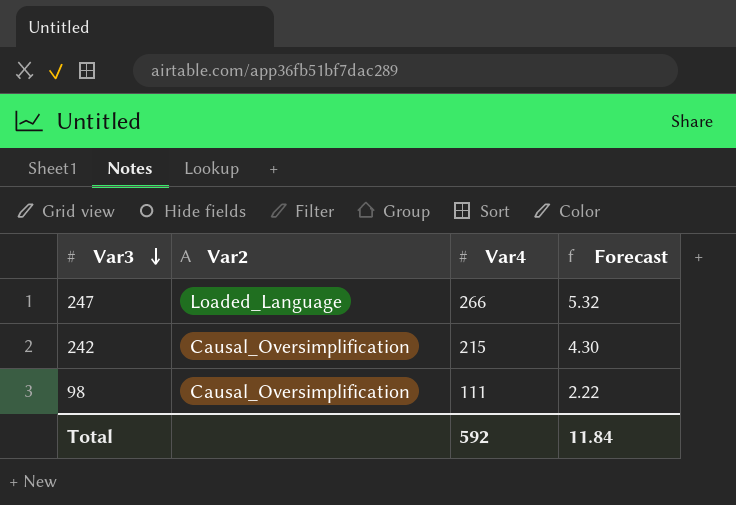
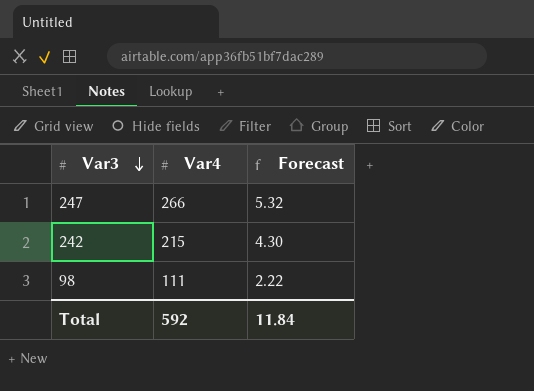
column Var2 | position: 2 -> none

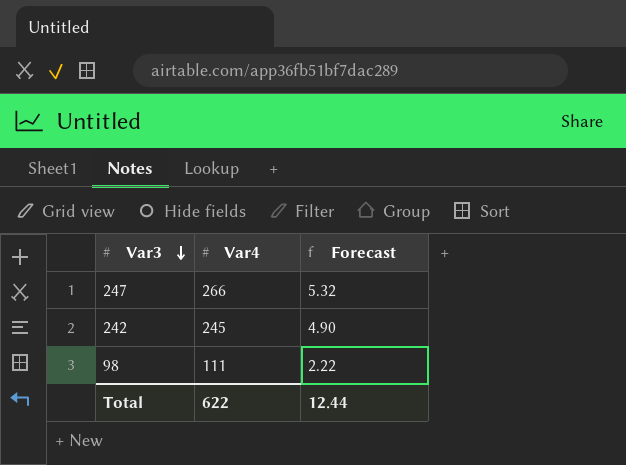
242 | Var4: 215 -> 245
242 | Forecast: 4.30 -> 4.90
Total | Var4: 592 -> 622
Total | Forecast: 11.84 -> 12.44

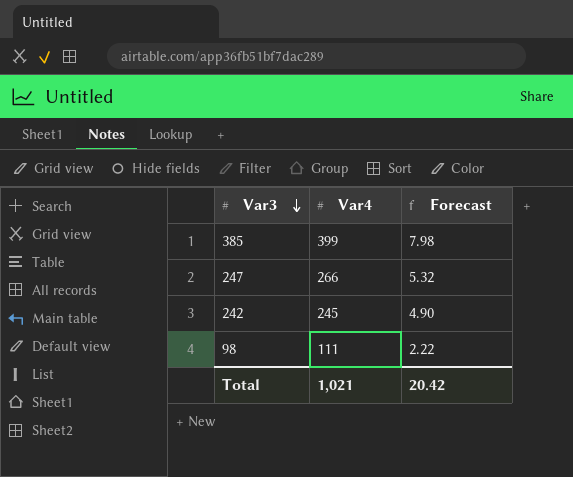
row 385: none -> 399 | 7.98
Total | Var4: 622 -> 1,021
Total | Forecast: 12.44 -> 20.42

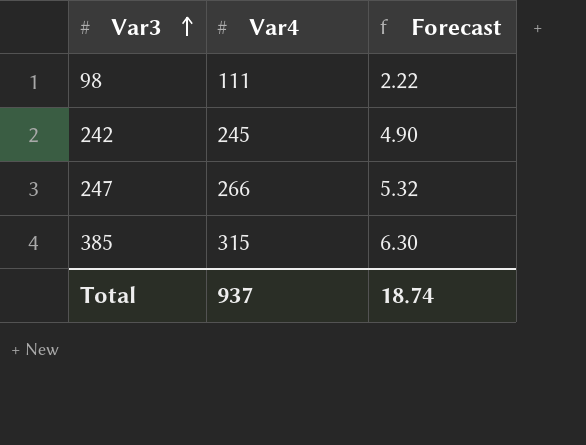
row order: Var3 descending -> Var3 ascending
385 | Var4: 399 -> 315
385 | Forecast: 7.98 -> 6.30
Total | Var4: 1,021 -> 937
Total | Forecast: 20.42 -> 18.74

